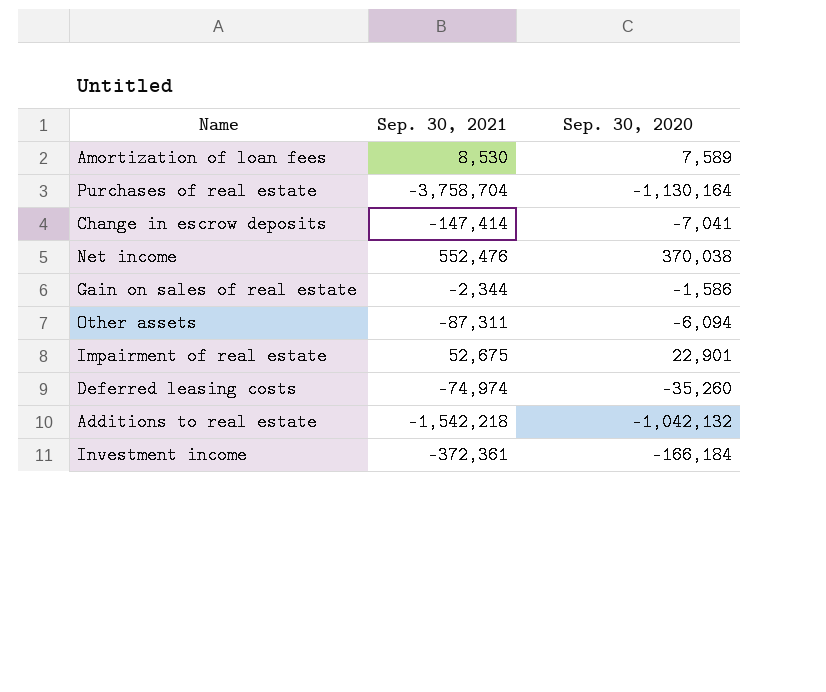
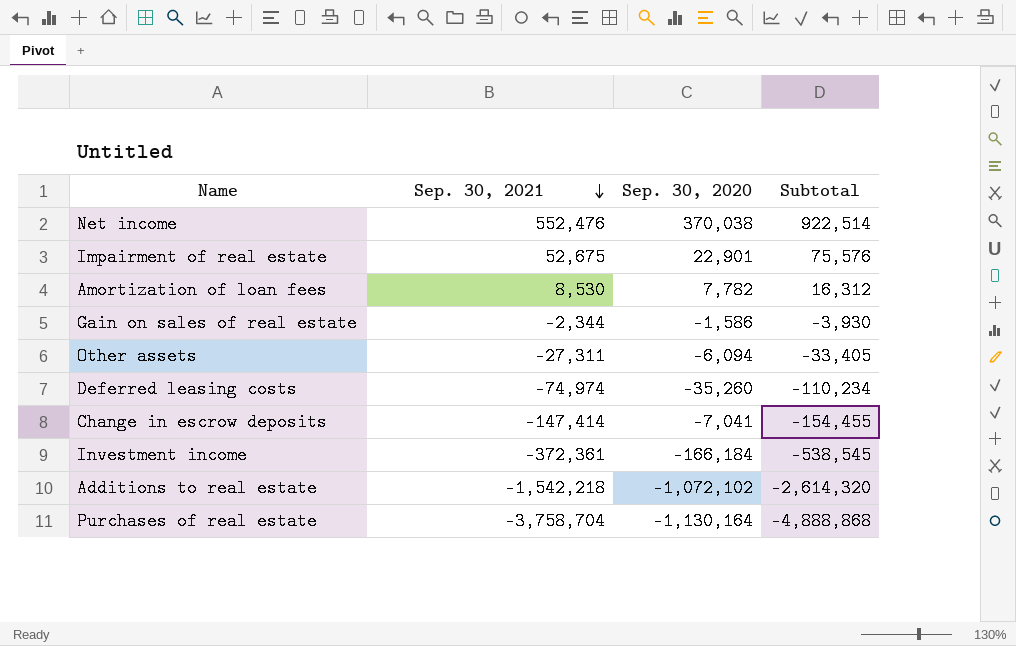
row order: none -> Sep. 30, 2021 descending
column Subtotal | formula: none -> [Sep. 30, 2021] + [Sep. 30, 2020]
Amortization of loan fees | Sep. 30, 2020: 7,589 -> 7,782
Other assets | Sep. 30, 2021: -87,311 -> -27,311
Additions to real estate | Sep. 30, 2020: -1,042,132 -> -1,072,102

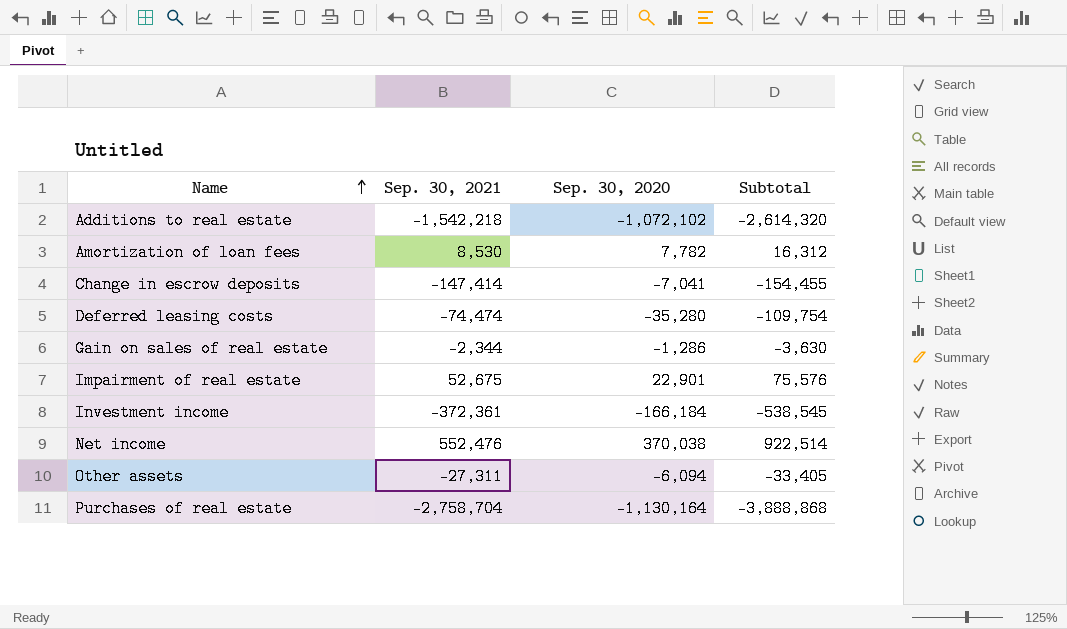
row order: Sep. 30, 2021 descending -> Name ascending
Deferred leasing costs | Sep. 30, 2021: -74,974 -> -74,474
Deferred leasing costs | Sep. 30, 2020: -35,260 -> -35,280
Deferred leasing costs | Subtotal: -110,234 -> -109,754
Gain on sales of real estate | Sep. 30, 2020: -1,586 -> -1,286
Gain on sales of real estate | Subtotal: -3,930 -> -3,630
Purchases of real estate | Sep. 30, 2021: -3,758,704 -> -2,758,704
Purchases of real estate | Subtotal: -4,888,868 -> -3,888,868

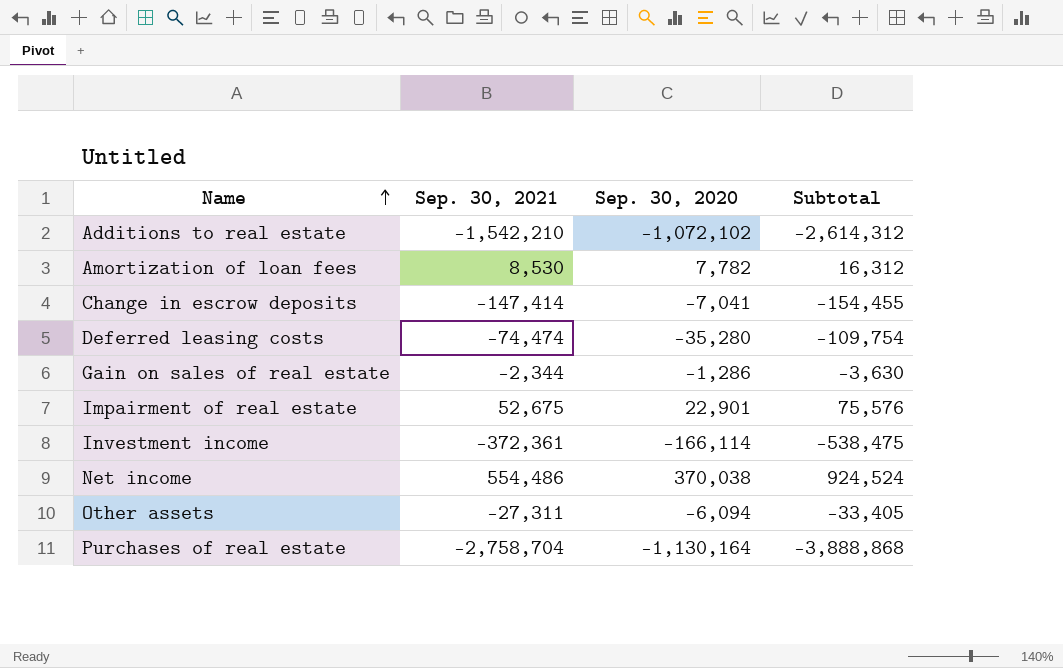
Additions to real estate | Sep. 30, 2021: -1,542,218 -> -1,542,210
Additions to real estate | Subtotal: -2,614,320 -> -2,614,312
Investment income | Sep. 30, 2020: -166,184 -> -166,114
Investment income | Subtotal: -538,545 -> -538,475
Net income | Sep. 30, 2021: 552,476 -> 554,486
Net income | Subtotal: 922,514 -> 924,524

